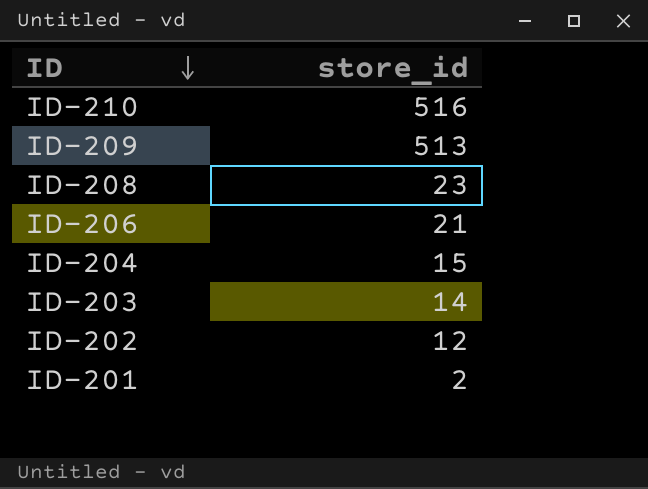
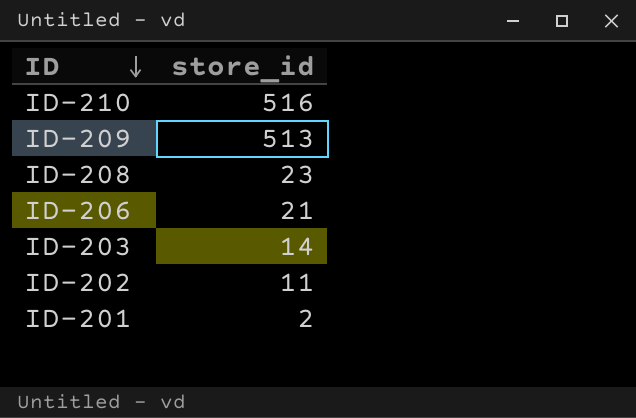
row ID-204: 15 -> none
ID-202 | store_id: 12 -> 11

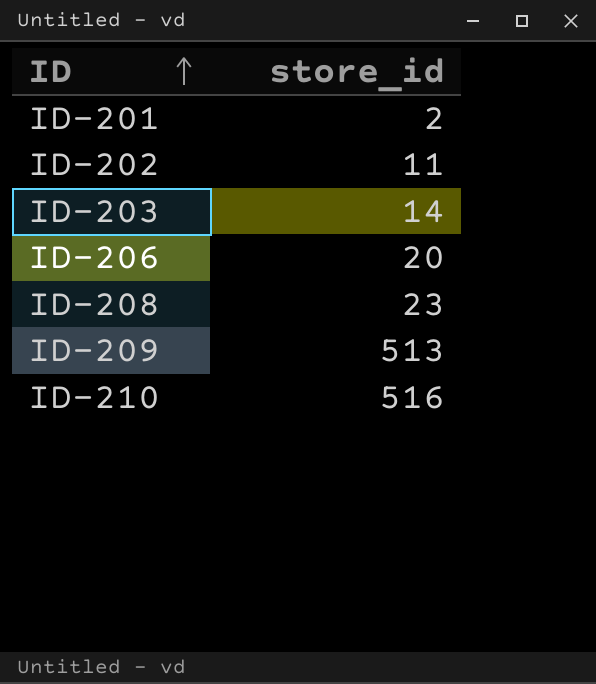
row order: ID descending -> ID ascending
ID-206 | store_id: 21 -> 20

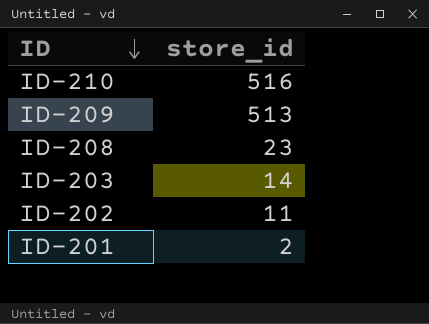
row order: ID ascending -> ID descending
row ID-206: 20 -> none

